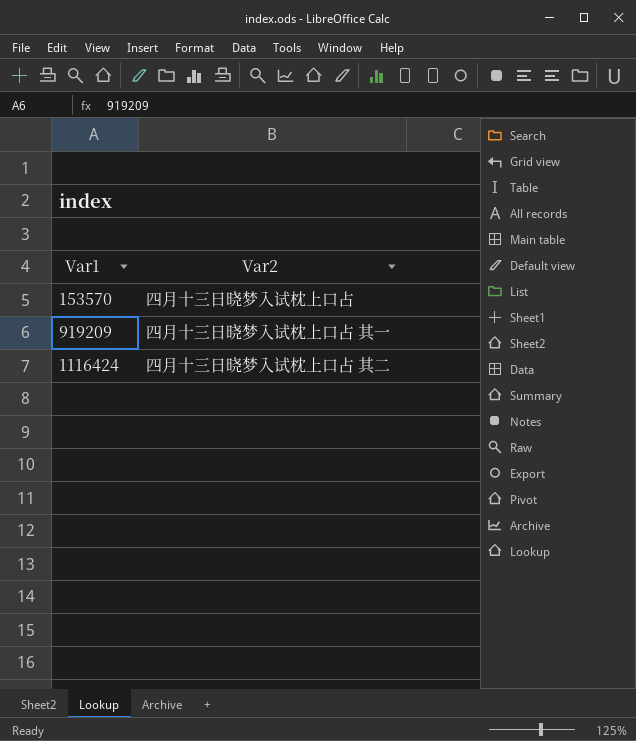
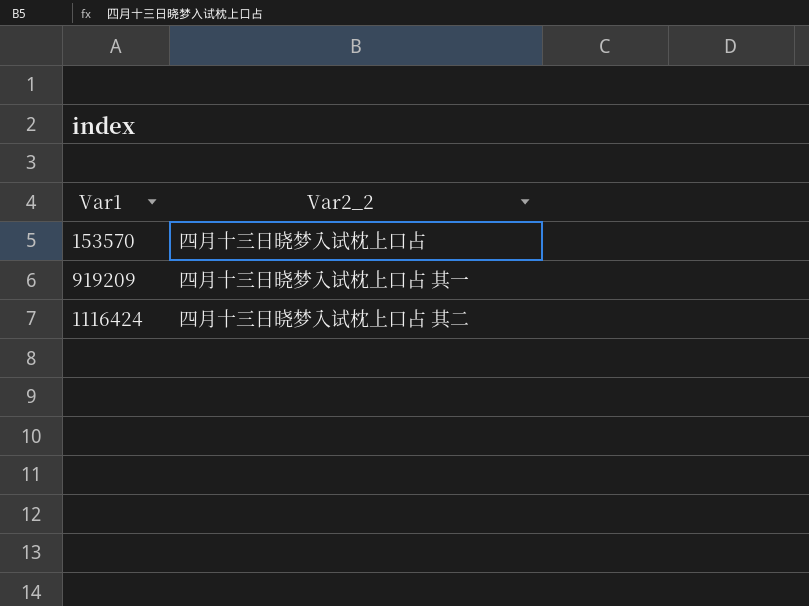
column name: Var2 -> Var2_2

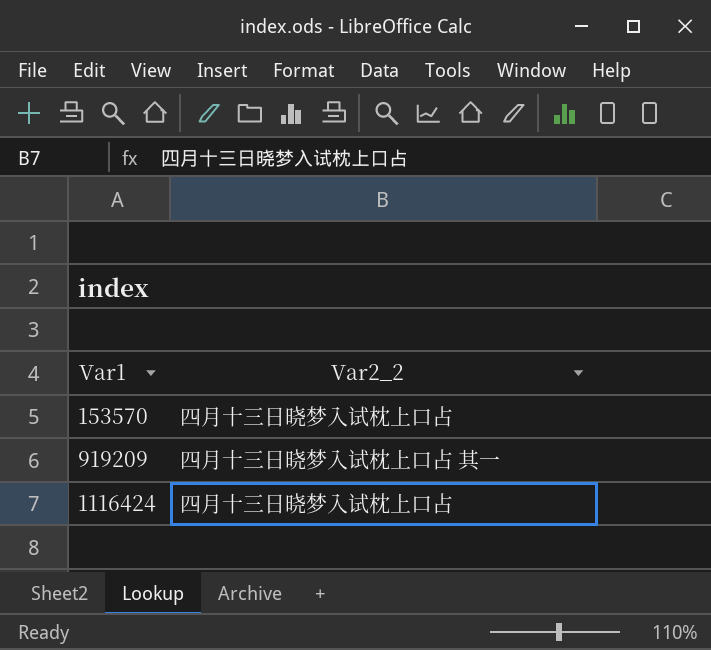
1116424 | Var2_2: 四月十三日晓梦入试枕上口占 其二 -> 四月十三日晓梦入试枕上口占

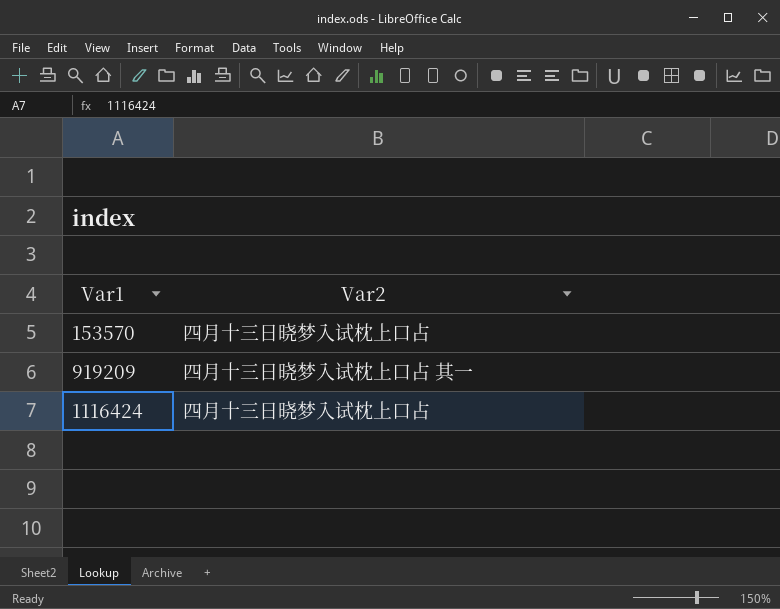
column name: Var2_2 -> Var2

